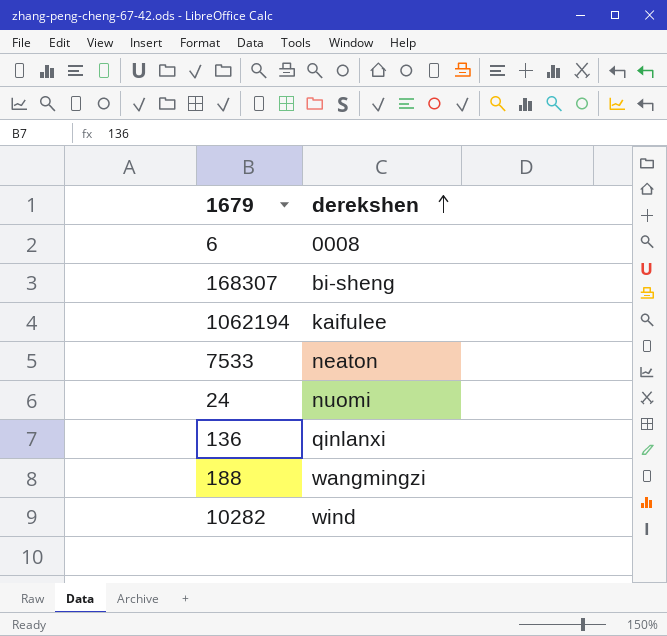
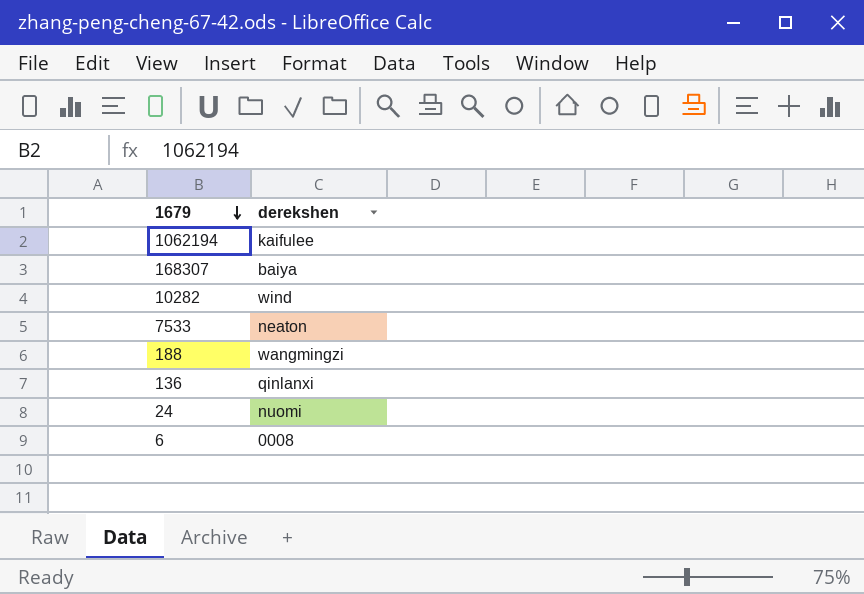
row order: derekshen ascending -> 1679 descending
168307 | derekshen: bi-sheng -> baiya

